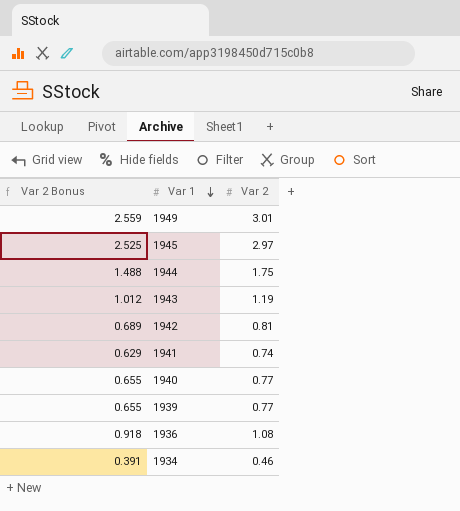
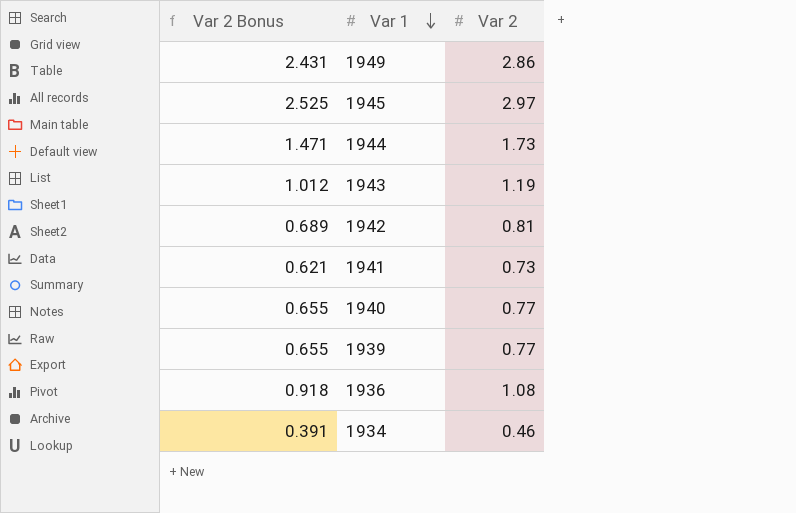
1949 | Var 2 Bonus: 2.559 -> 2.431
1949 | Var 2: 3.01 -> 2.86
1944 | Var 2 Bonus: 1.488 -> 1.471
1944 | Var 2: 1.75 -> 1.73
1941 | Var 2 Bonus: 0.629 -> 0.621
1941 | Var 2: 0.74 -> 0.73

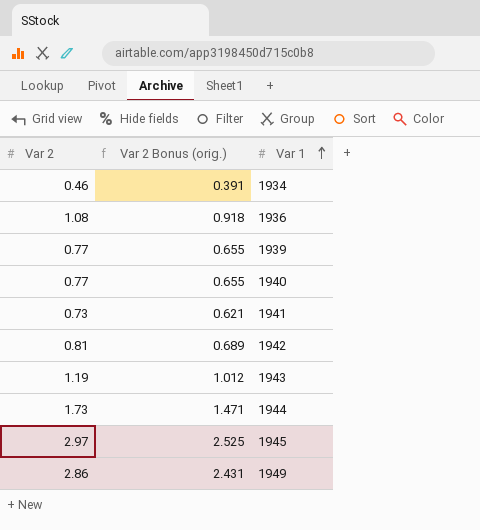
row order: Var 1 descending -> Var 1 ascending
column Var 2 | position: 3 -> 1
column name: Var 2 Bonus -> Var 2 Bonus (orig.)

